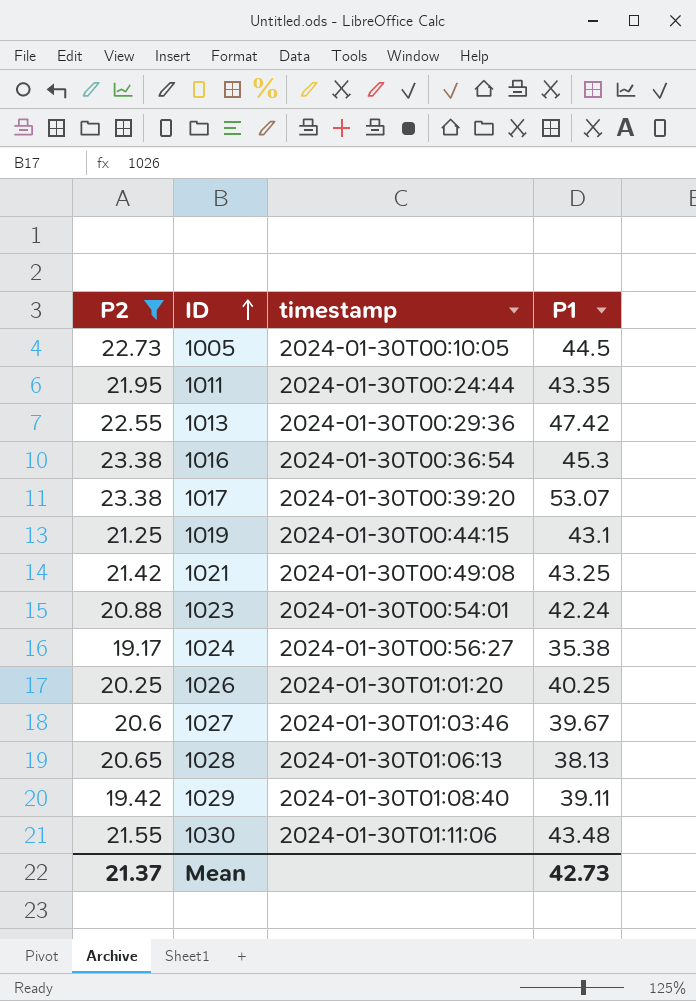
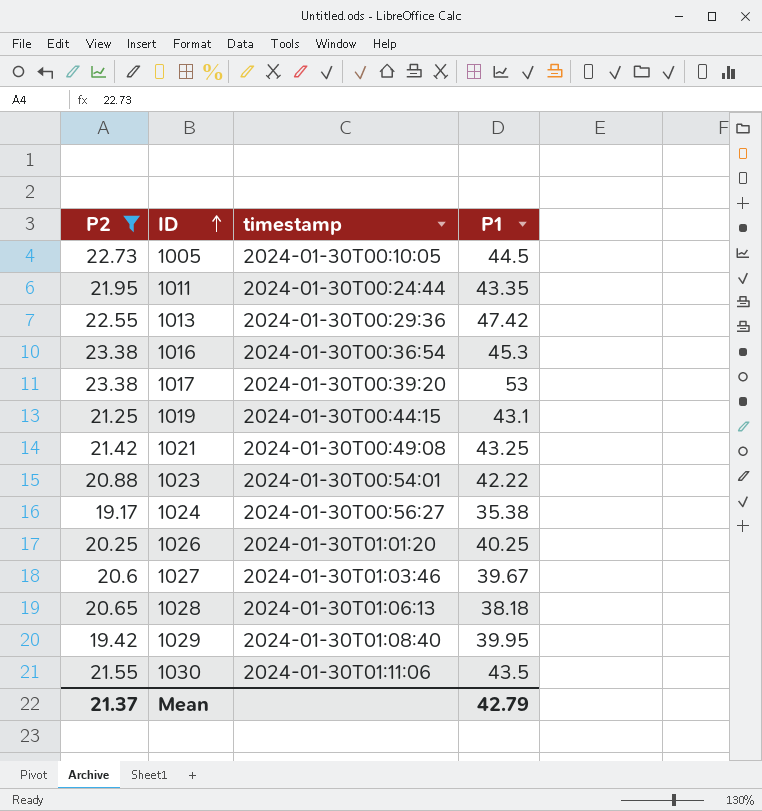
1017 | P1: 53.07 -> 53
1023 | P1: 42.24 -> 42.22
1028 | P1: 38.13 -> 38.18
1029 | P1: 39.11 -> 39.95
1030 | P1: 43.48 -> 43.5
Mean | P1: 42.73 -> 42.79

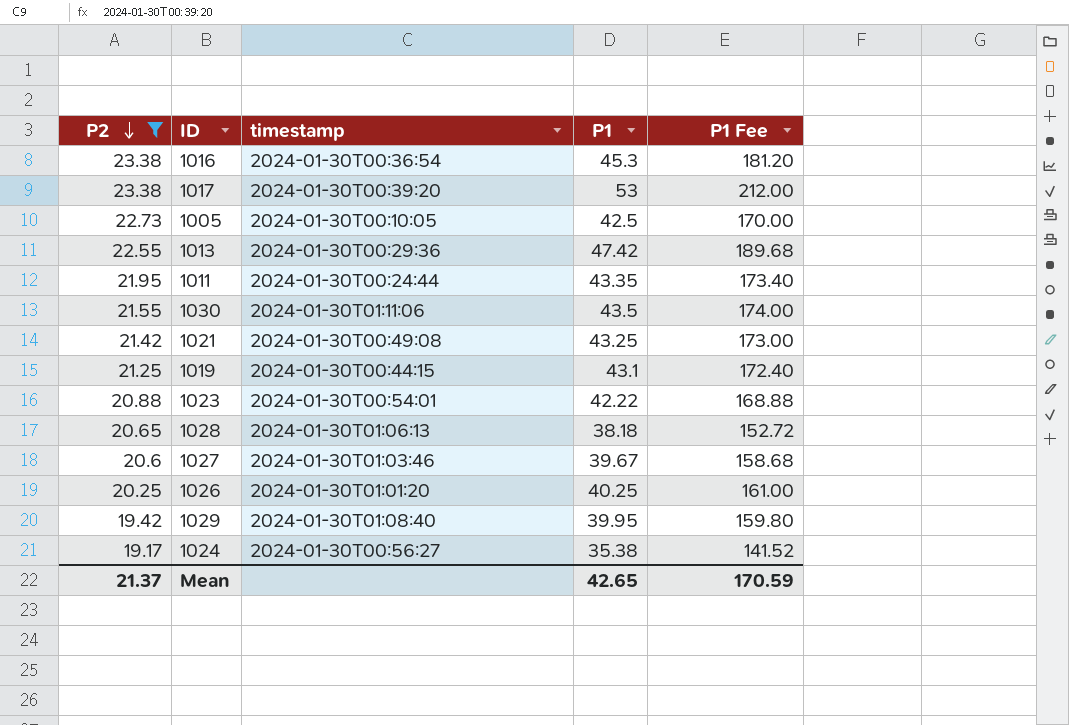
row order: ID ascending -> P2 descending
column P1 Fee | formula: none -> [P1] * 4
1005 | P1: 44.5 -> 42.5
Mean | P1: 42.79 -> 42.65

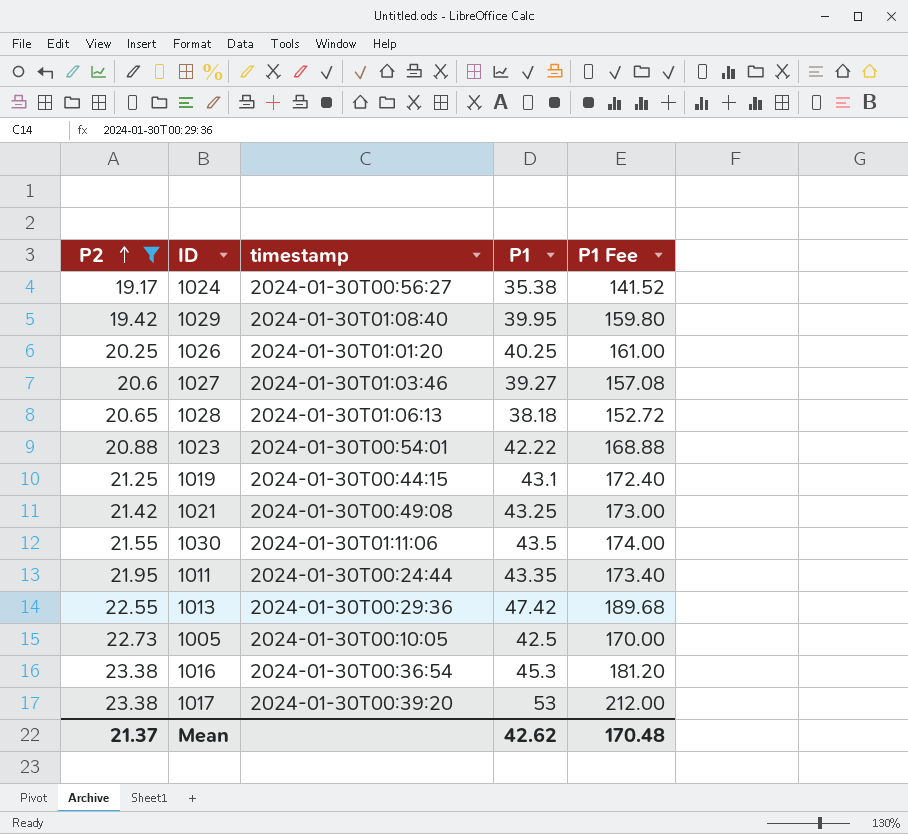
row order: P2 descending -> P2 ascending
1027 | P1: 39.67 -> 39.27
1027 | P1 Fee: 158.68 -> 157.08
Mean | P1: 42.65 -> 42.62
Mean | P1 Fee: 170.59 -> 170.48

